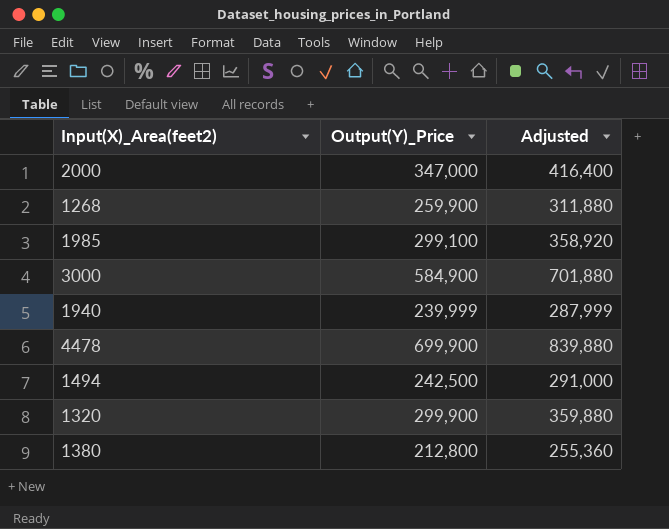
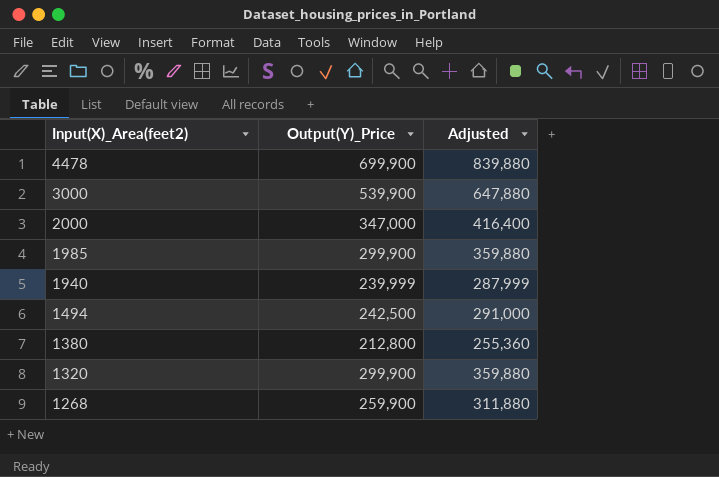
row order: none -> Input(X)_Area(feet2) descending
3000 | Output(Y)_Price: 584,900 -> 539,900
3000 | Adjusted: 701,880 -> 647,880
1985 | Output(Y)_Price: 299,100 -> 299,900
1985 | Adjusted: 358,920 -> 359,880

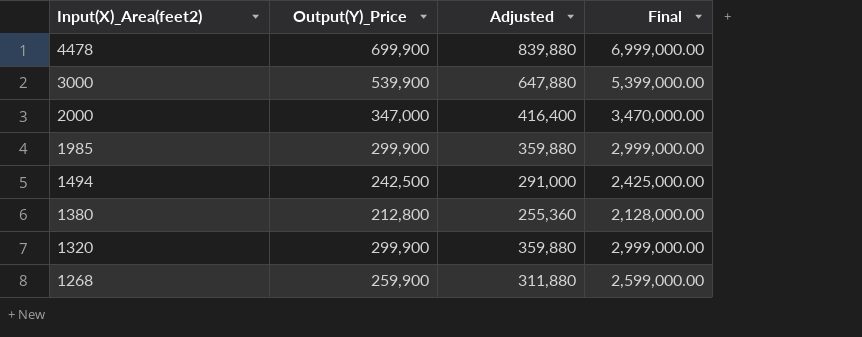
column Final | formula: none -> [Output(Y)_Price] * 10
row 1940: 239,999 | 287,999 -> none

